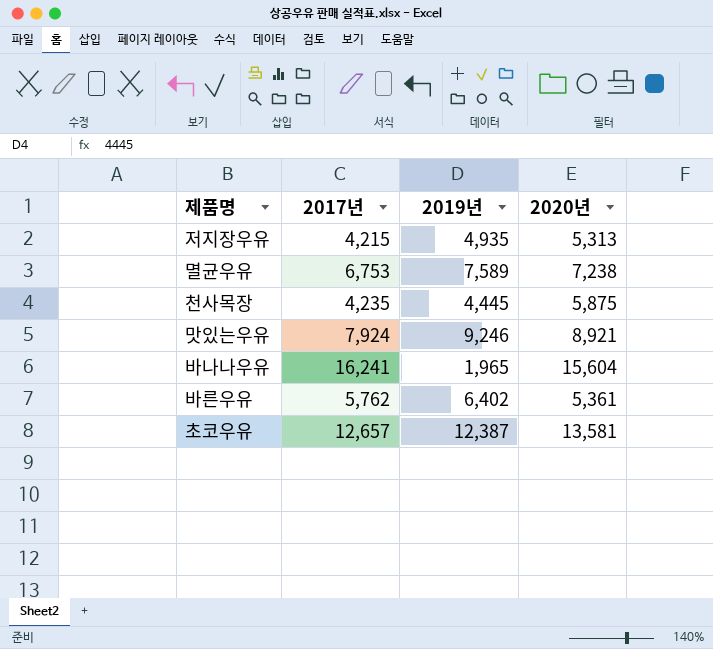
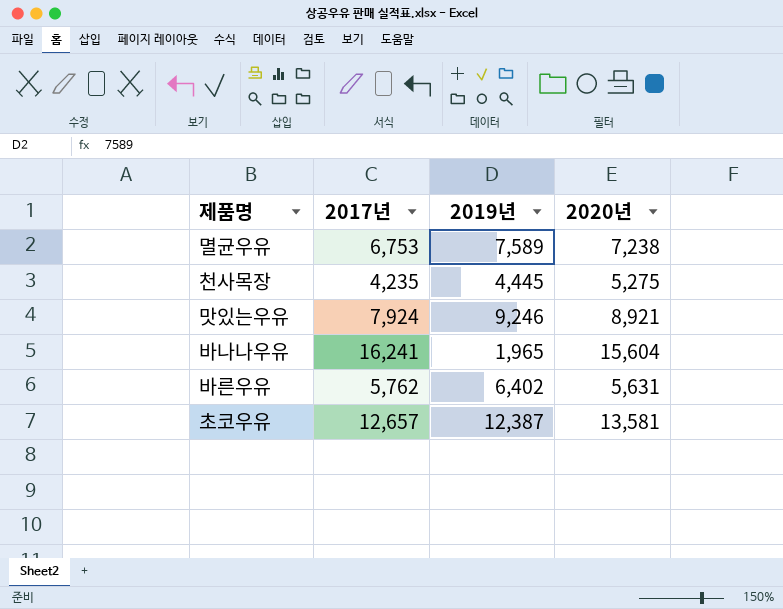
row 저지장우유: 4,215 | 4,935 | 5,313 -> none
천사목장 | 2020년: 5,875 -> 5,275
바른우유 | 2020년: 5,361 -> 5,631

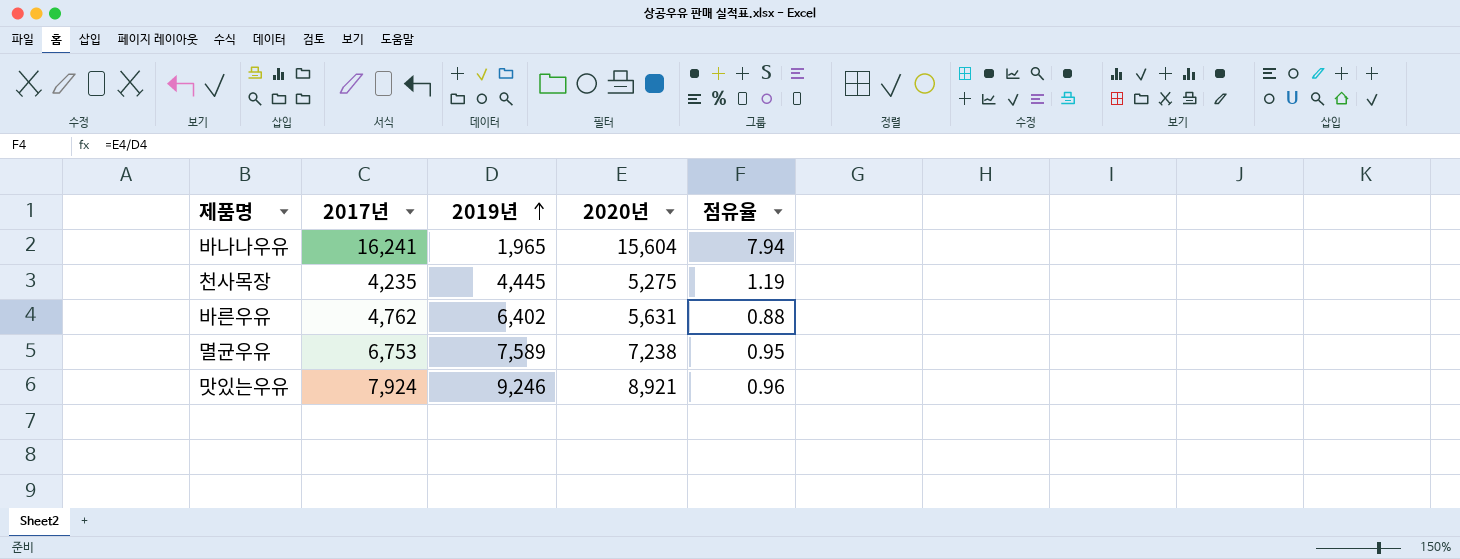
row order: none -> 2019년 ascending
column 점유율 | formula: none -> [2020년] / [2019년]
row 초코우유: 12,657 | 12,387 | 13,581 -> none
바른우유 | 2017년: 5,762 -> 4,762

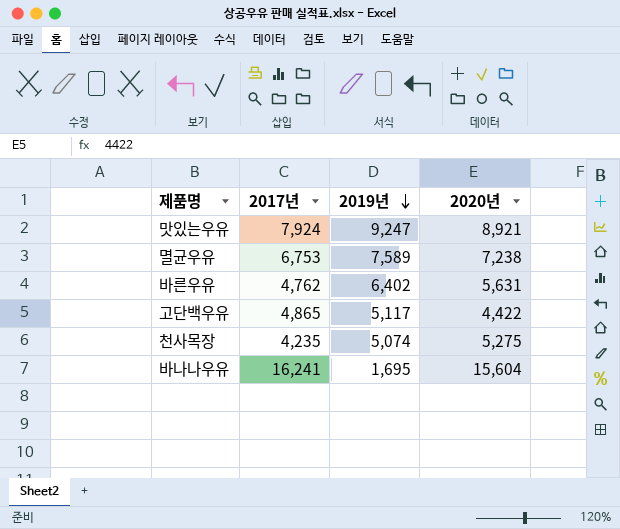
row order: 2019년 ascending -> 2019년 descending
column 점유율 | formula: [2020년] / [2019년] -> none
맛있는우유 | 2019년: 9,246 -> 9,247
row 고단백우유: none -> 4,865 | 5,117 | 4,422
천사목장 | 2019년: 4,445 -> 5,074
바나나우유 | 2019년: 1,965 -> 1,695

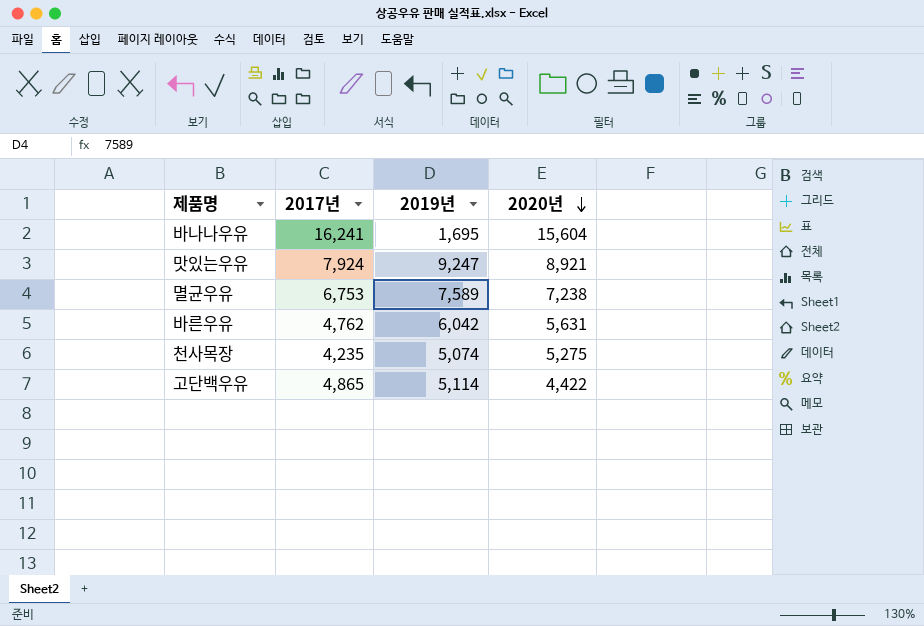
row order: 2019년 descending -> 2020년 descending
바른우유 | 2019년: 6,402 -> 6,042
고단백우유 | 2019년: 5,117 -> 5,114

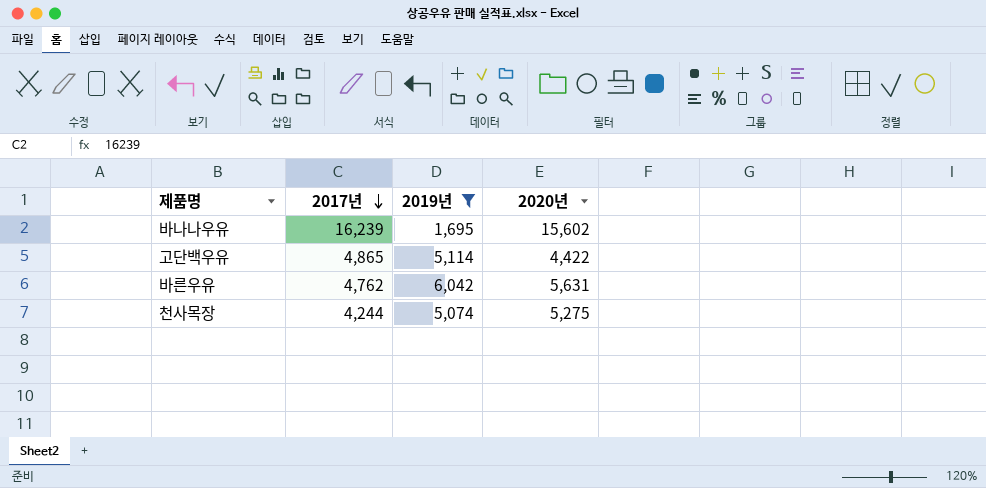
filter: none -> 2019년 <= 6,042
row order: 2020년 descending -> 2017년 descending
바나나우유 | 2017년: 16,241 -> 16,239
바나나우유 | 2020년: 15,604 -> 15,602
천사목장 | 2017년: 4,235 -> 4,244

